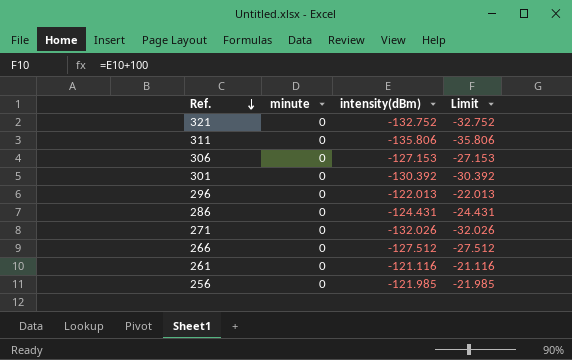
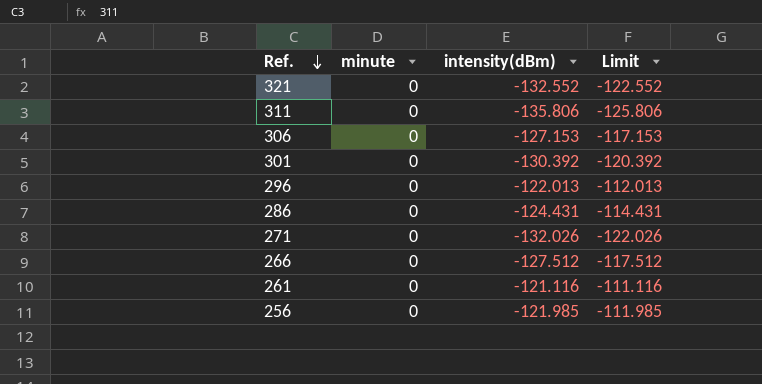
column Limit | formula: [intensity(dBm)] + 100 -> [intensity(dBm)] + 10
321 | intensity(dBm): -132.752 -> -132.552

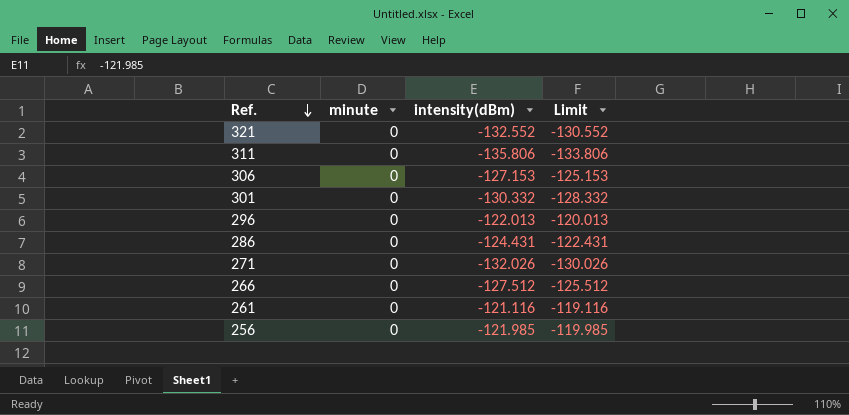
column Limit | formula: [intensity(dBm)] + 10 -> [intensity(dBm)] + 2
301 | intensity(dBm): -130.392 -> -130.332

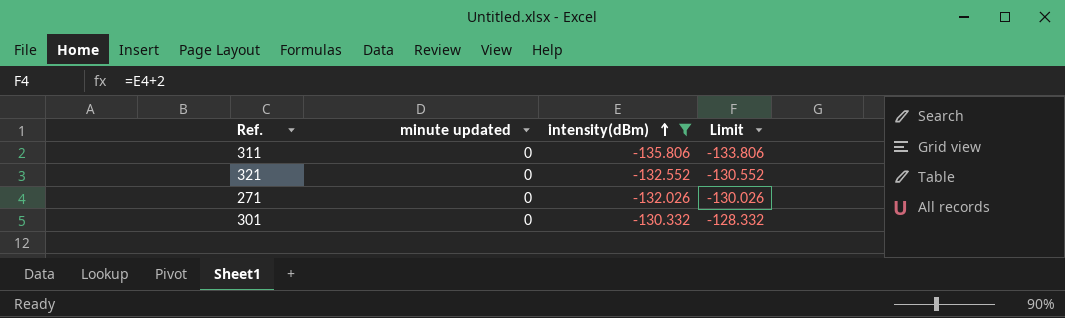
filter: none -> intensity(dBm) <= -130.332
row order: Ref. descending -> intensity(dBm) ascending
column name: minute -> minute updated

